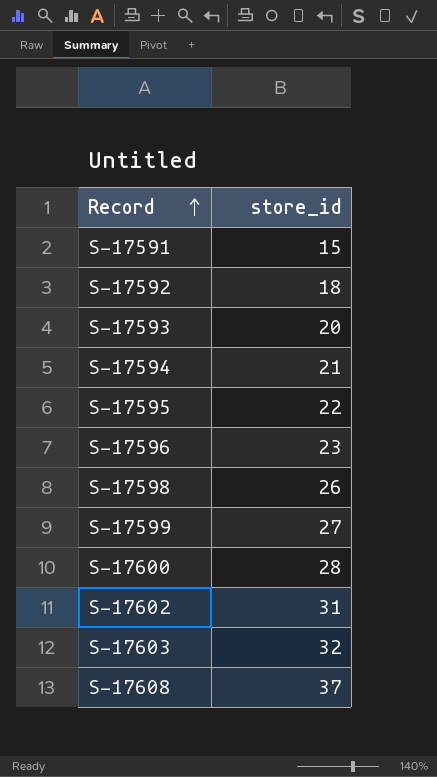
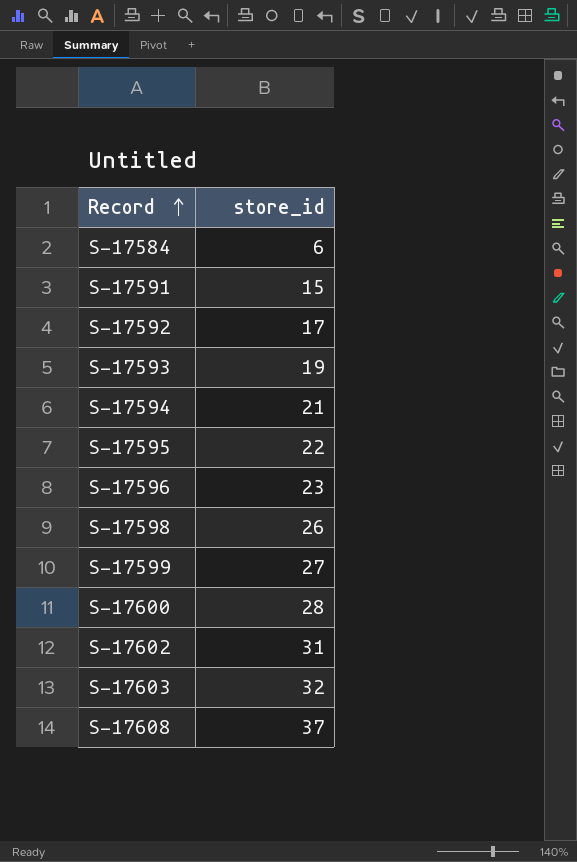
row S-17584: none -> 6
S-17592 | store_id: 18 -> 17
S-17593 | store_id: 20 -> 19

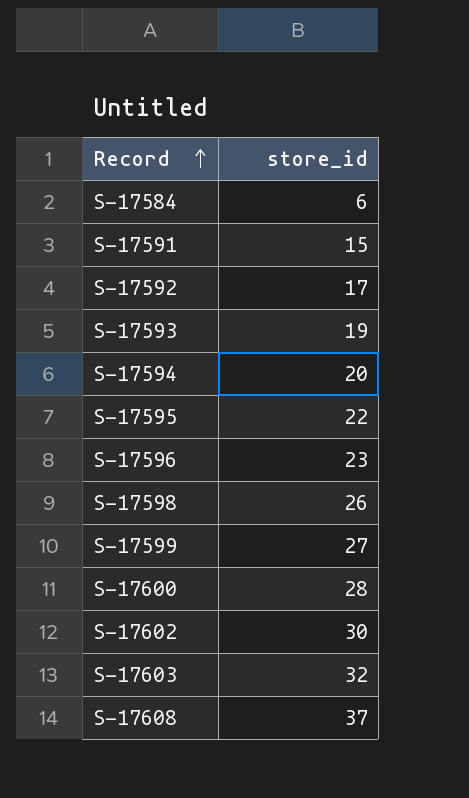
S-17594 | store_id: 21 -> 20
S-17602 | store_id: 31 -> 30

